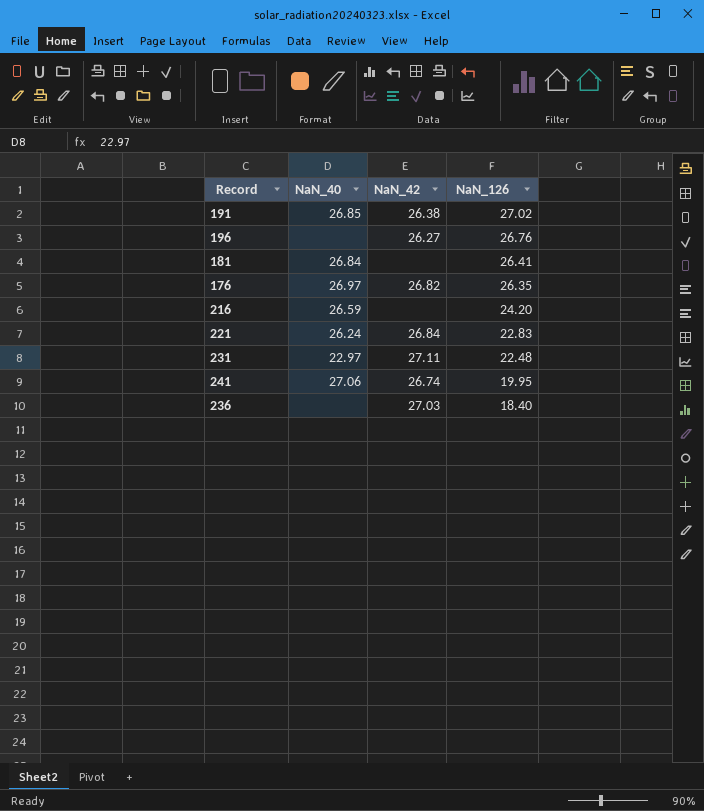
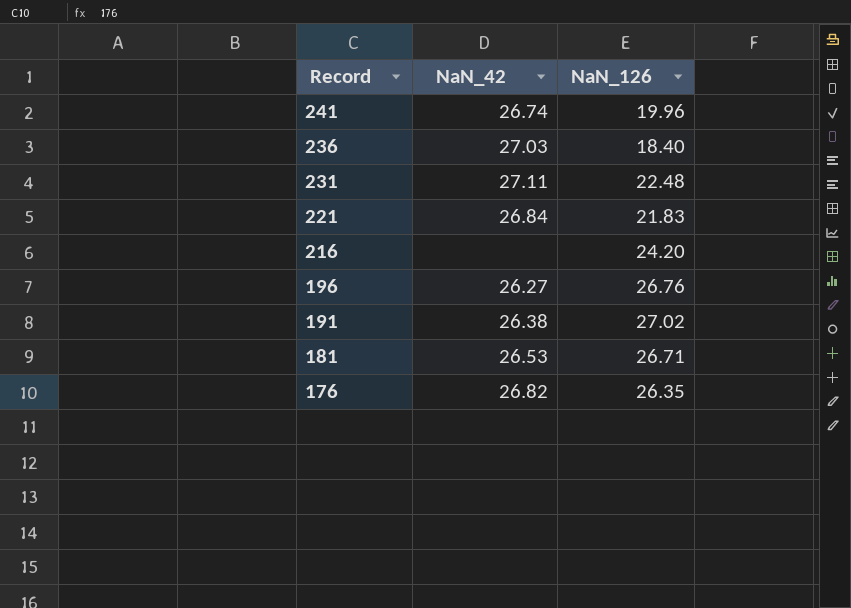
row order: NaN_126 descending -> Record descending
column NaN_40 | position: 2 -> none
241 | NaN_126: 19.95 -> 19.96
221 | NaN_126: 22.83 -> 21.83
181 | NaN_42: none -> 26.53
181 | NaN_126: 26.41 -> 26.71

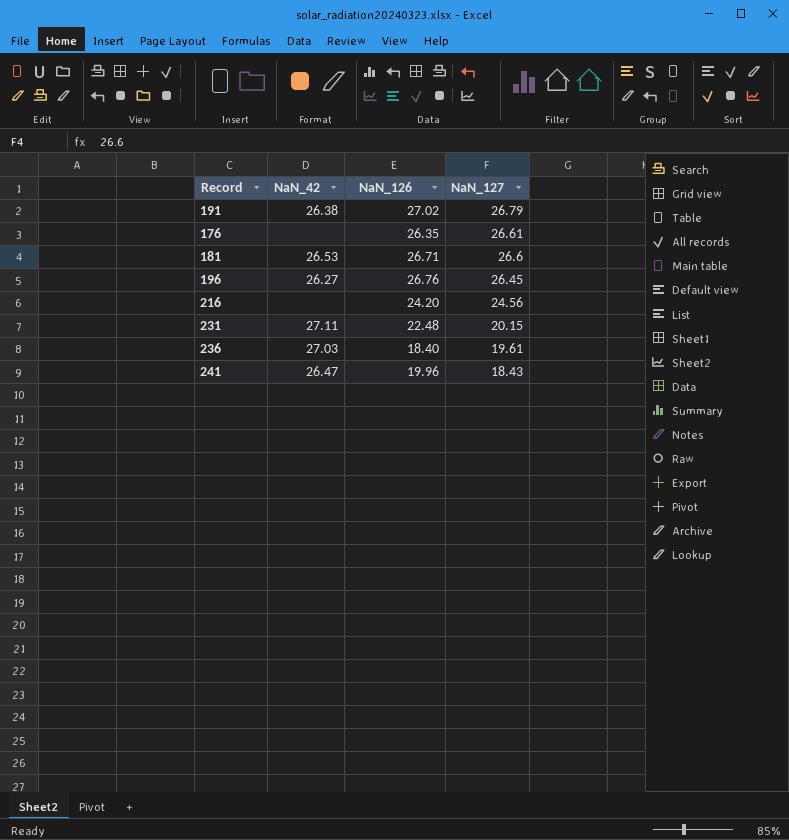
row order: Record descending -> NaN_127 descending
column NaN_127 | position: none -> 4
row 221: 26.84 | 21.83 -> none
176 | NaN_42: 26.82 -> none
241 | NaN_42: 26.74 -> 26.47

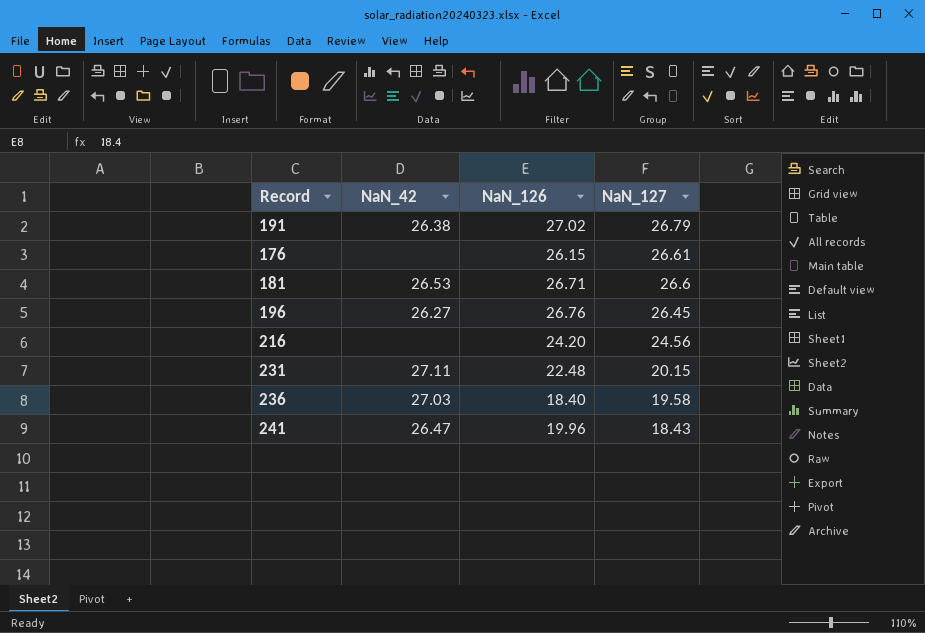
176 | NaN_126: 26.35 -> 26.15
236 | NaN_127: 19.61 -> 19.58

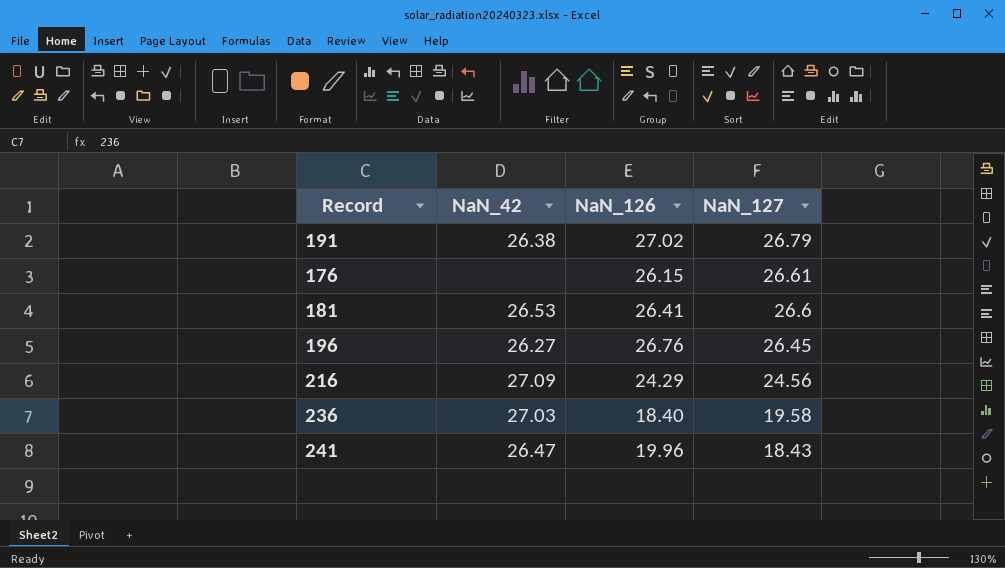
row 231: 27.11 | 22.48 | 20.15 -> none
181 | NaN_126: 26.71 -> 26.41
216 | NaN_42: none -> 27.09
216 | NaN_126: 24.20 -> 24.29

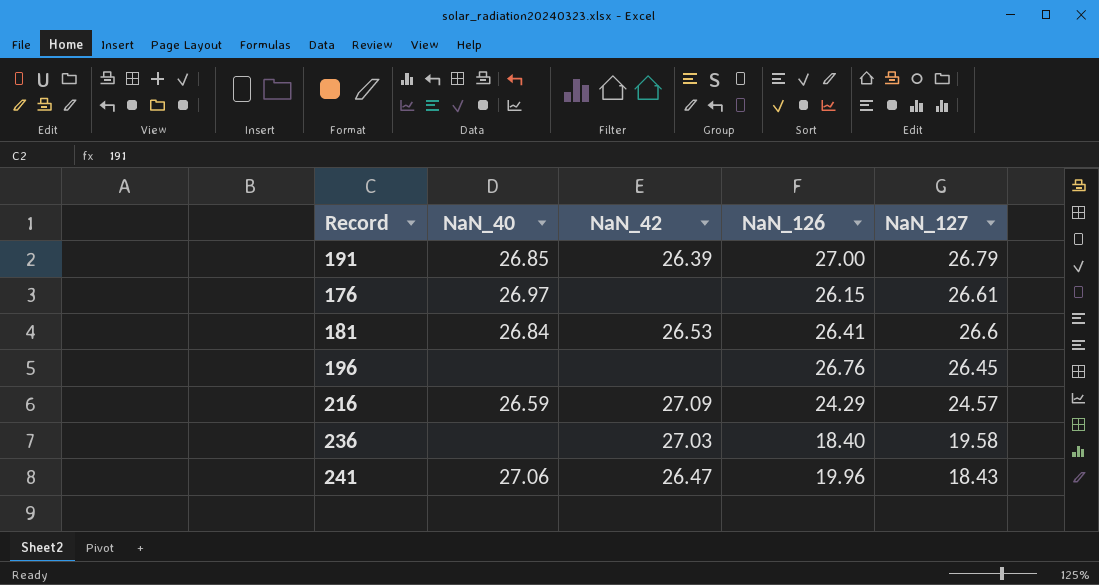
column NaN_40 | position: none -> 2
191 | NaN_42: 26.38 -> 26.39
191 | NaN_126: 27.02 -> 27.00
196 | NaN_42: 26.27 -> none
216 | NaN_127: 24.56 -> 24.57

